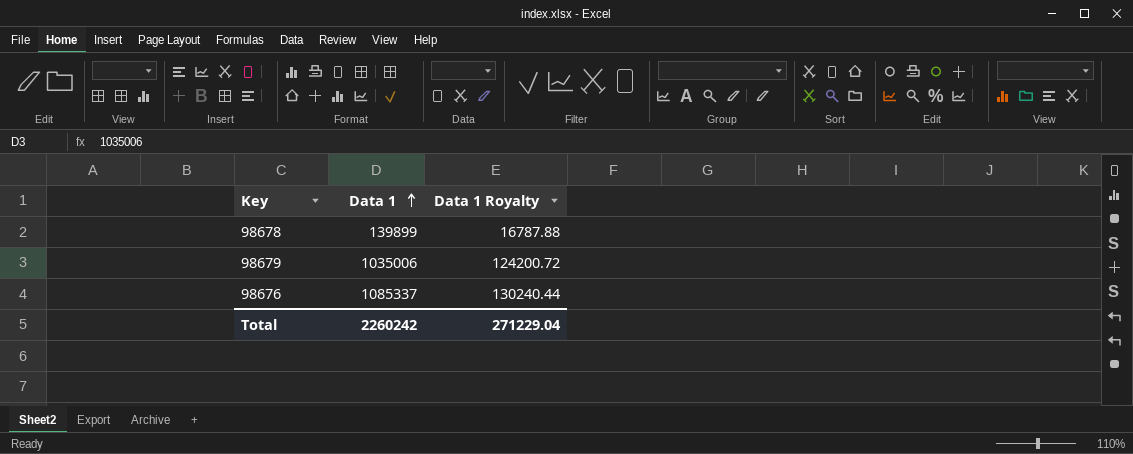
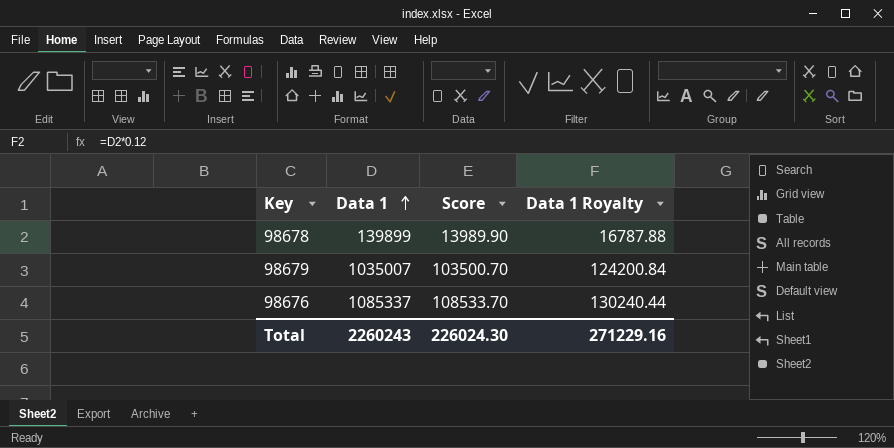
column Score | formula: none -> [Data 1] * 0.1
98679 | Data 1: 1035006 -> 1035007
98679 | Data 1 Royalty: 124200.72 -> 124200.84
Total | Data 1: 2260242 -> 2260243
Total | Data 1 Royalty: 271229.04 -> 271229.16

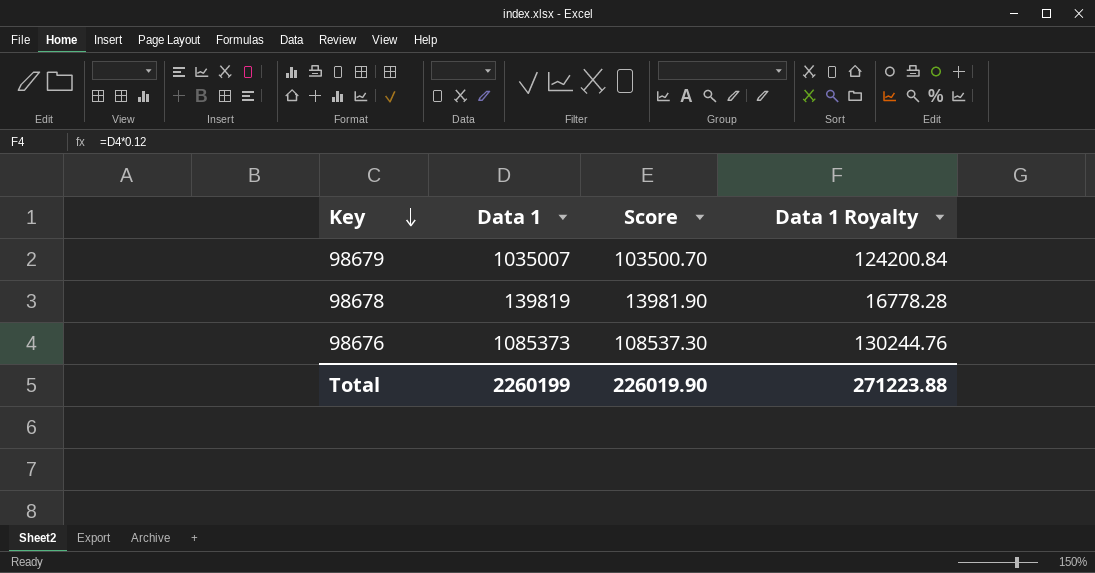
row order: Data 1 ascending -> Key descending
98678 | Data 1: 139899 -> 139819
98678 | Score: 13989.90 -> 13981.90
98678 | Data 1 Royalty: 16787.88 -> 16778.28
98676 | Data 1: 1085337 -> 1085373
98676 | Score: 108533.70 -> 108537.30
98676 | Data 1 Royalty: 130240.44 -> 130244.76
Total | Data 1: 2260243 -> 2260199
Total | Score: 226024.30 -> 226019.90
Total | Data 1 Royalty: 271229.16 -> 271223.88

